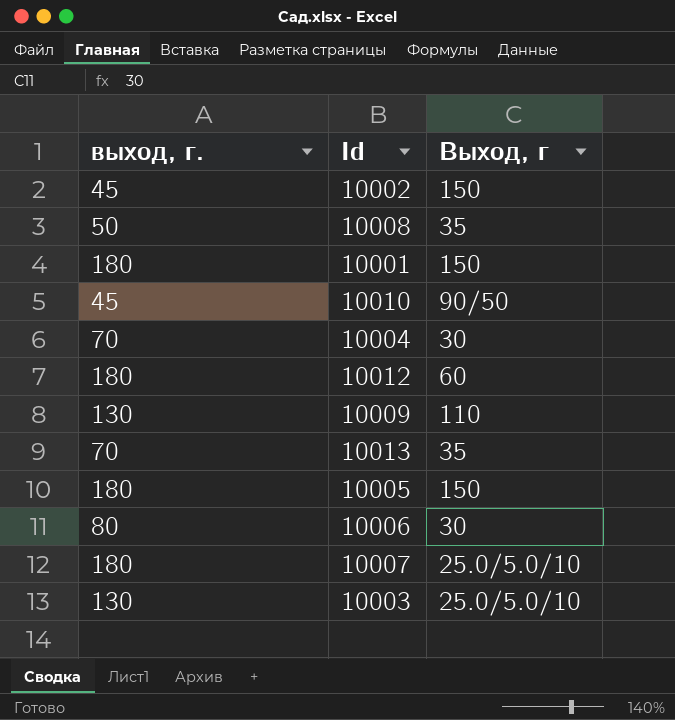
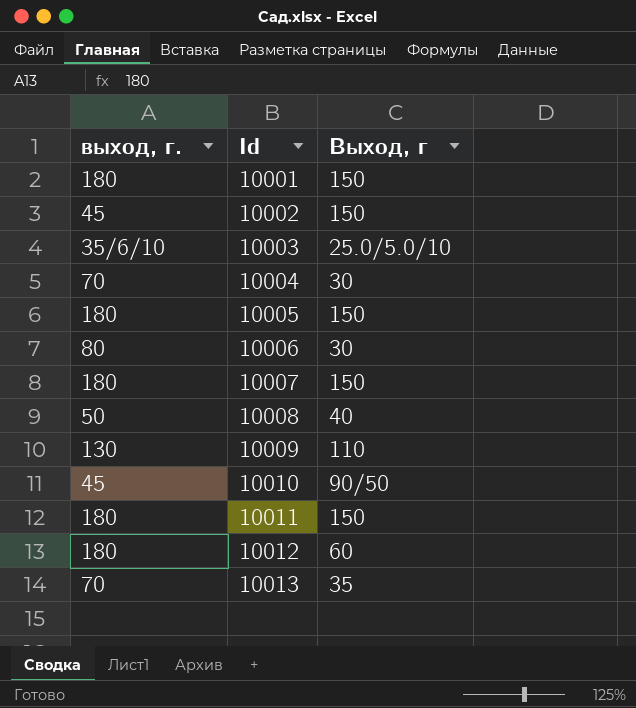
row order: none -> Id ascending
10003 | выход, г.: 130 -> 35/6/10
10007 | Выход, г: 25.0/5.0/10 -> 150
10008 | Выход, г: 35 -> 40
row 10011: none -> 180 | 150

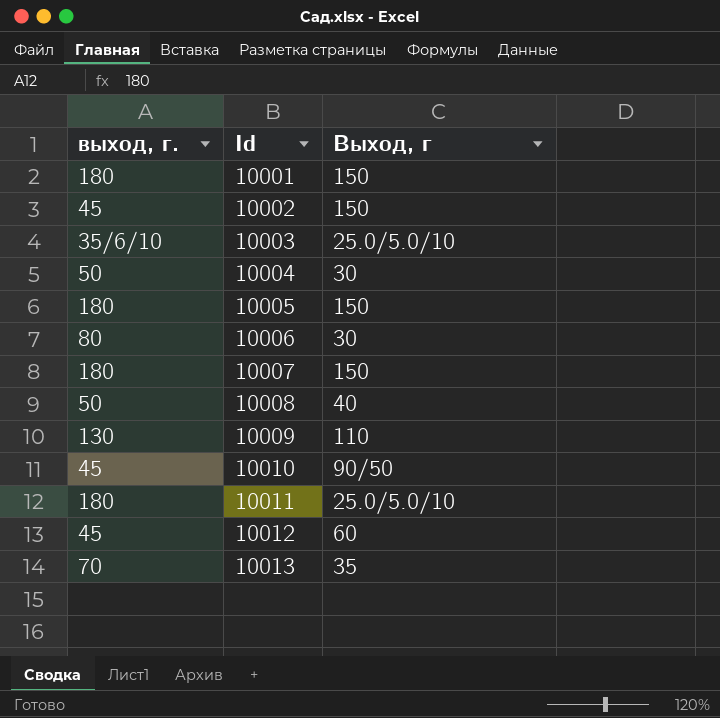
10004 | выход, г.: 70 -> 50
10011 | Выход, г: 150 -> 25.0/5.0/10
10012 | выход, г.: 180 -> 45

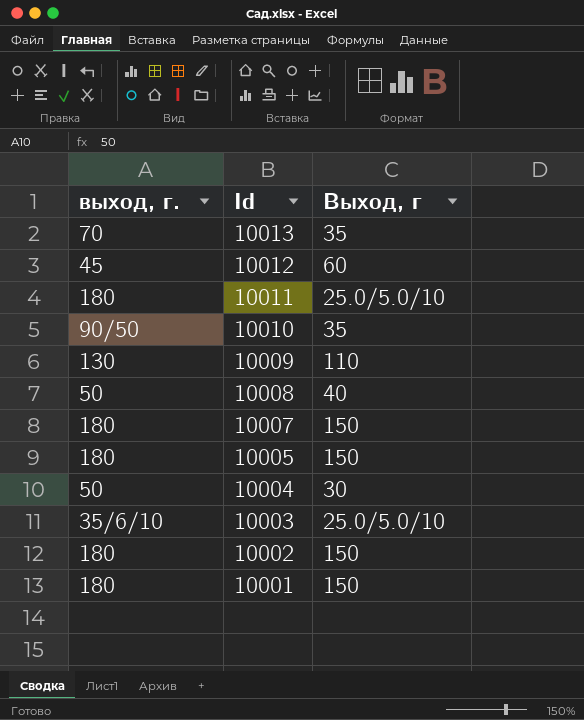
row order: Id ascending -> Id descending
row 10006: 80 | 30 -> none
10010 | выход, г.: 45 -> 90/50
10010 | Выход, г: 90/50 -> 35
10002 | выход, г.: 45 -> 180

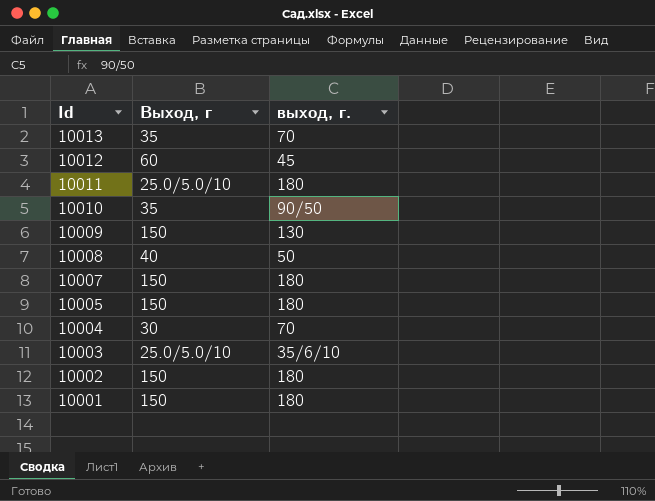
column выход, г. | position: 1 -> 3
10009 | Выход, г: 110 -> 150
10004 | выход, г.: 50 -> 70

